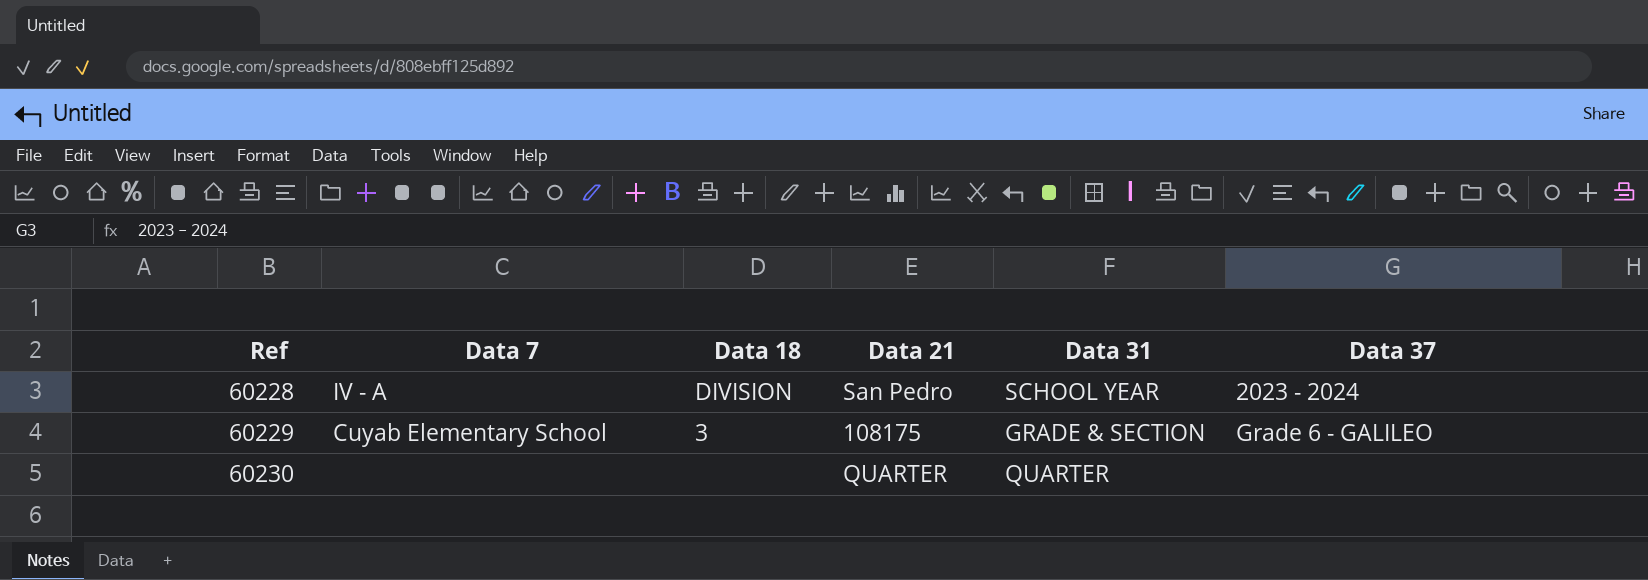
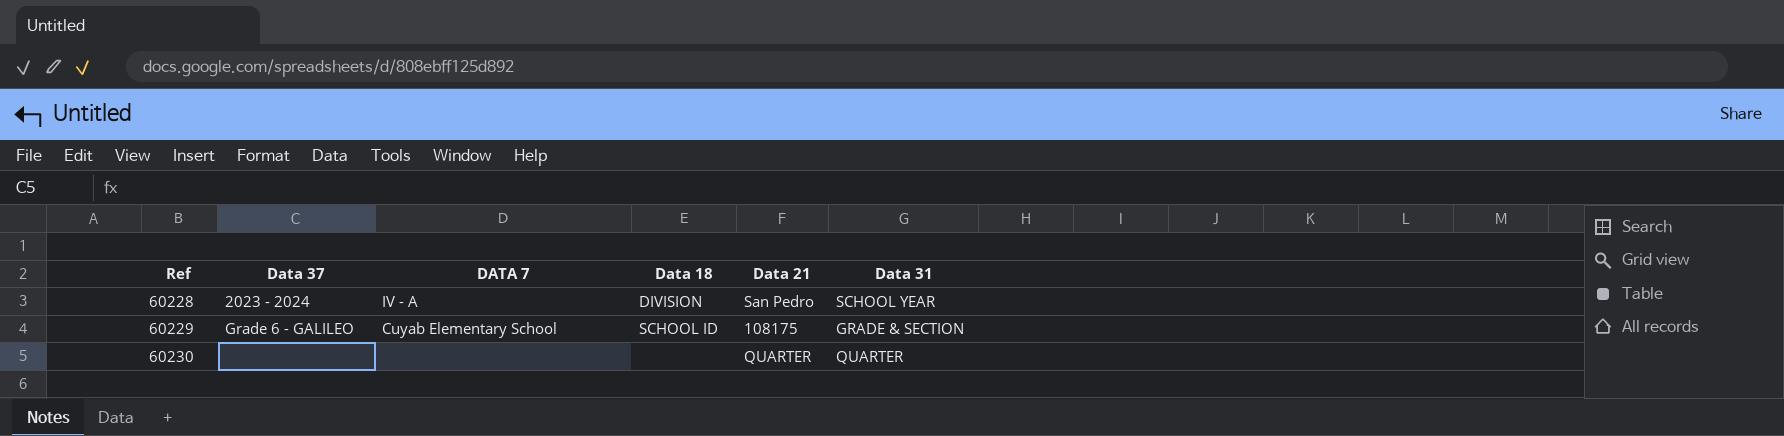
column Data 37 | position: 6 -> 2
column name: Data 7 -> DATA 7
60229 | Data 18: 3 -> SCHOOL ID

